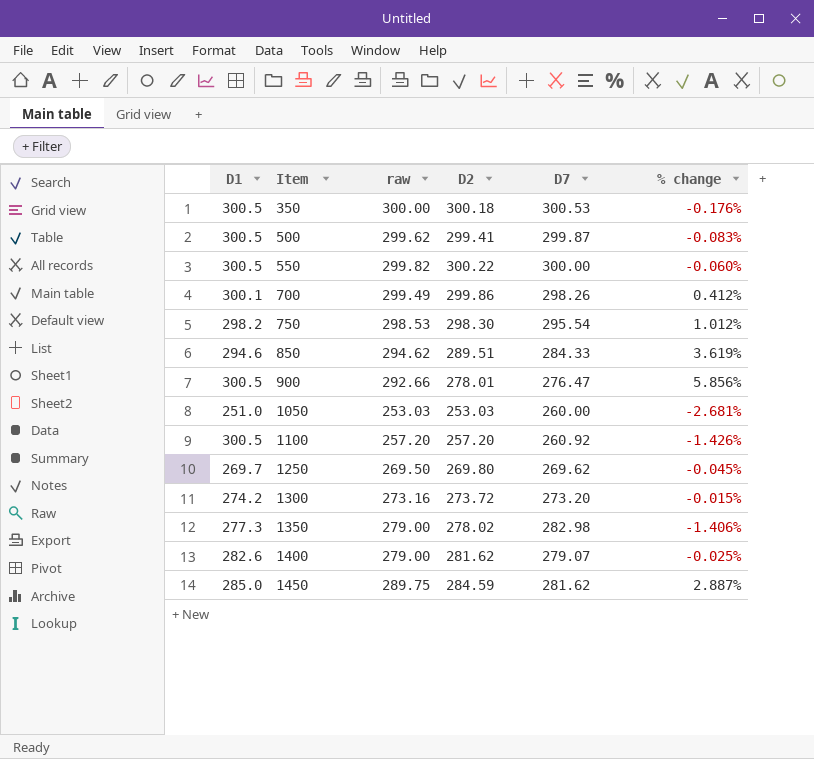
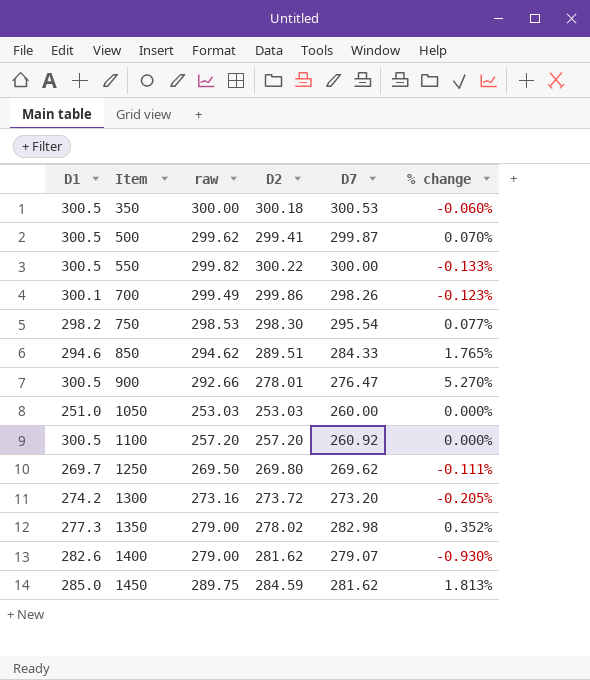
column % change | formula: ([raw] - [D7]) / [D7] -> ([raw] - [D2]) / [D2]

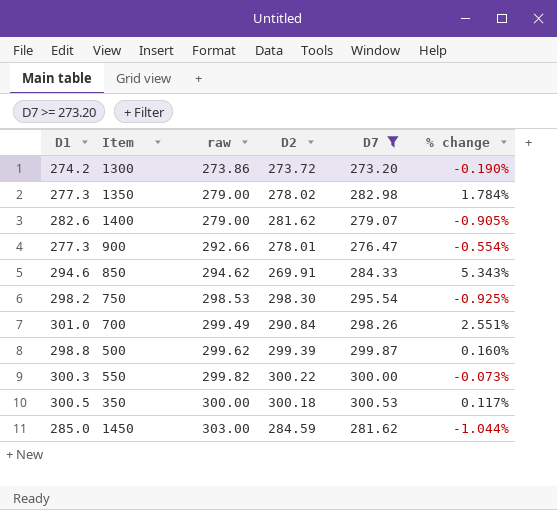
filter: none -> D7 >= 273.20
row order: Item ascending -> raw ascending
column % change | formula: ([raw] - [D2]) / [D2] -> ([D7] - [D2]) / [D2]
1300 | raw: 273.16 -> 273.86
900 | D1: 300.5 -> 277.3
850 | D2: 289.51 -> 269.91
700 | D1: 300.1 -> 301.0
700 | D2: 299.86 -> 290.84
500 | D1: 300.5 -> 298.8
500 | D2: 299.41 -> 299.39
550 | D1: 300.5 -> 300.3
1450 | raw: 289.75 -> 303.00

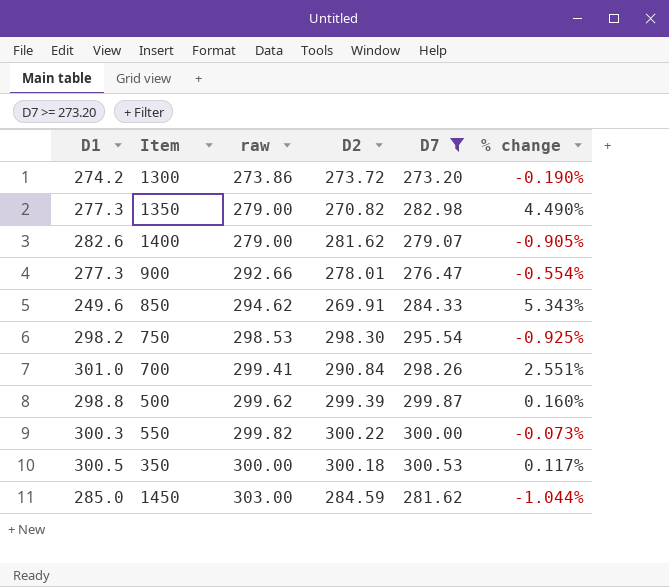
1350 | D2: 278.02 -> 270.82
1350 | % change: 1.784% -> 4.490%
850 | D1: 294.6 -> 249.6
700 | raw: 299.49 -> 299.41

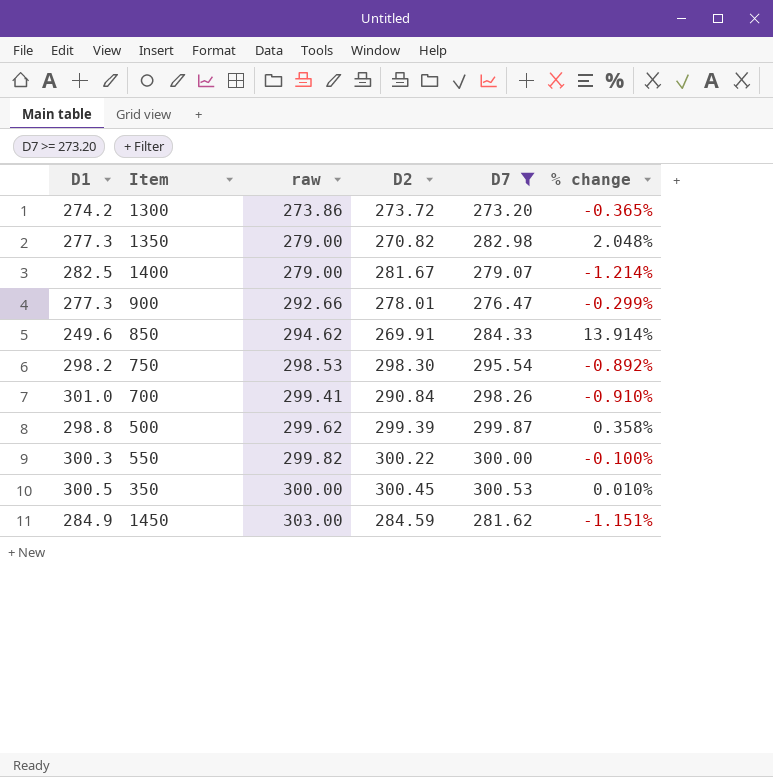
column % change | formula: ([D7] - [D2]) / [D2] -> ([D7] - [D1]) / [D1]
1400 | D1: 282.6 -> 282.5
1400 | D2: 281.62 -> 281.67
350 | D2: 300.18 -> 300.45
1450 | D1: 285.0 -> 284.9

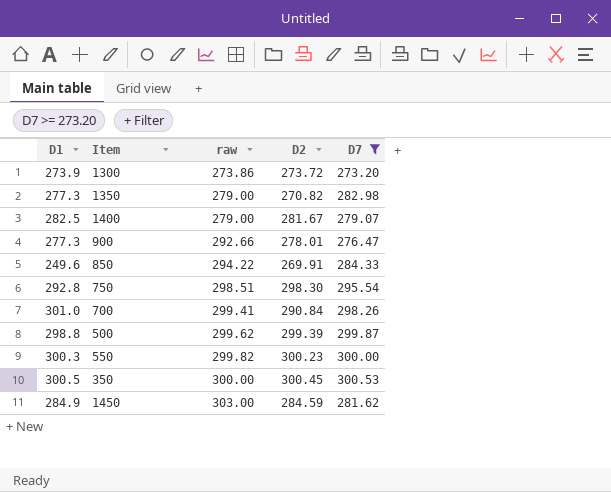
column % change | formula: ([D7] - [D1]) / [D1] -> none
1300 | D1: 274.2 -> 273.9
850 | raw: 294.62 -> 294.22
750 | D1: 298.2 -> 292.8
750 | raw: 298.53 -> 298.51
550 | D2: 300.22 -> 300.23

